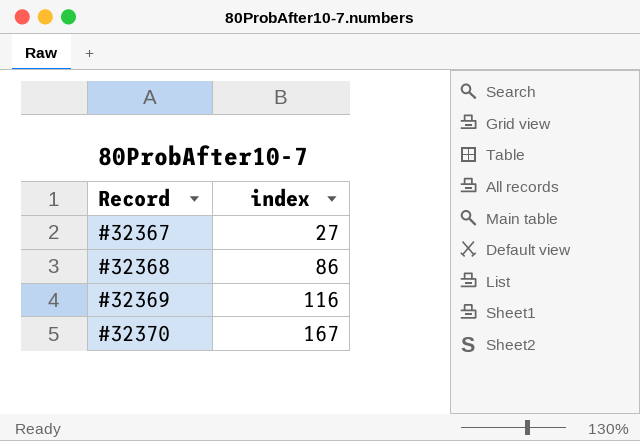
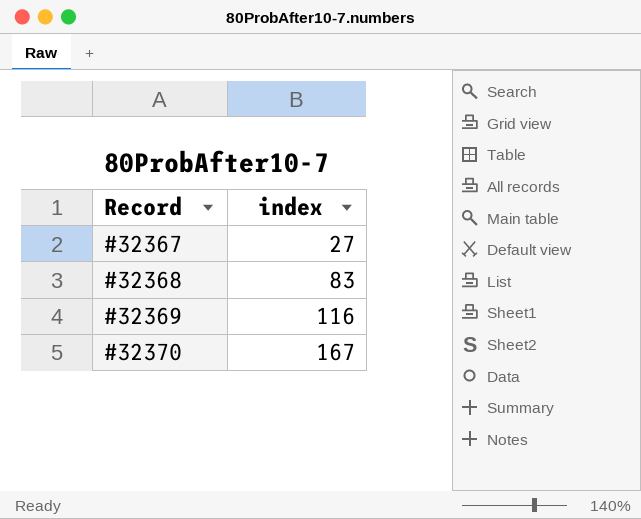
#32368 | index: 86 -> 83

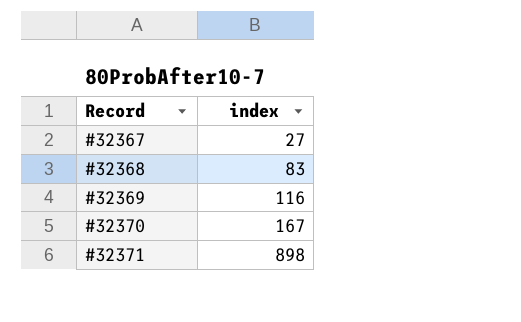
row #32371: none -> 898

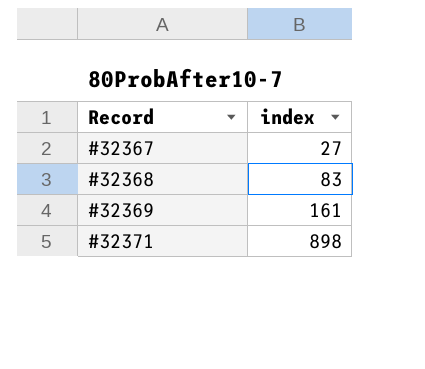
row #32370: 167 -> none
#32369 | index: 116 -> 161

